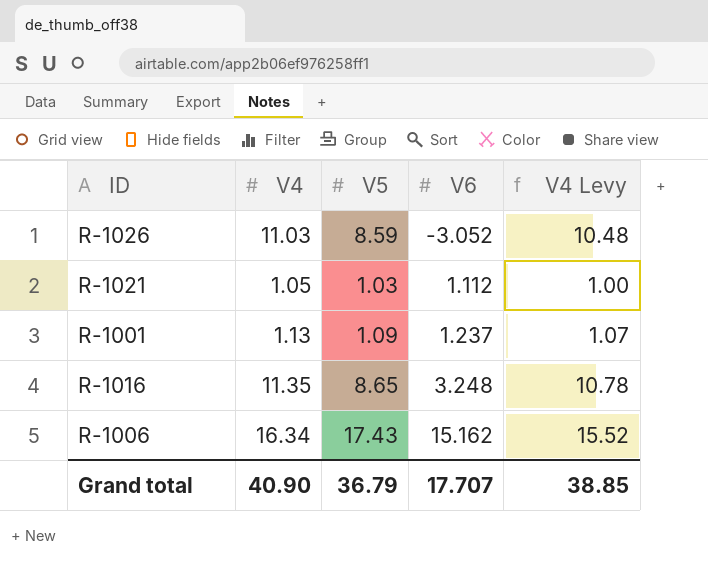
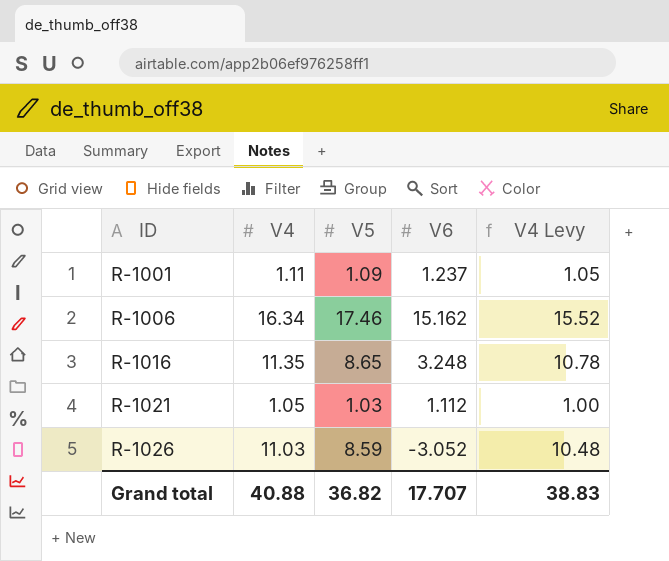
row order: V6 ascending -> ID ascending
R-1001 | V4: 1.13 -> 1.11
R-1001 | V4 Levy: 1.07 -> 1.05
R-1006 | V5: 17.43 -> 17.46
Grand total | V4: 40.90 -> 40.88
Grand total | V5: 36.79 -> 36.82
Grand total | V4 Levy: 38.85 -> 38.83

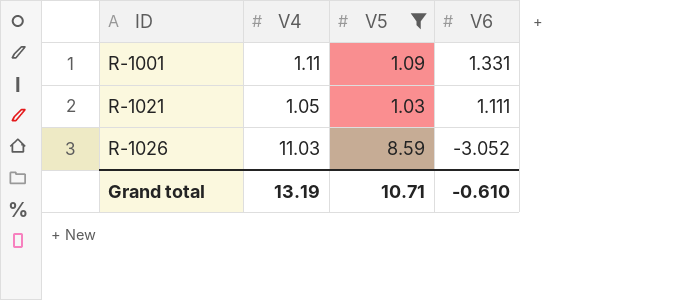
filter: none -> V5 <= 8.59
column V4 Levy | formula: [V4] * 0.95 -> none
R-1001 | V6: 1.237 -> 1.331
R-1021 | V6: 1.112 -> 1.111
Grand total | V4: 40.88 -> 13.19
Grand total | V5: 36.82 -> 10.71
Grand total | V6: 17.707 -> -0.610

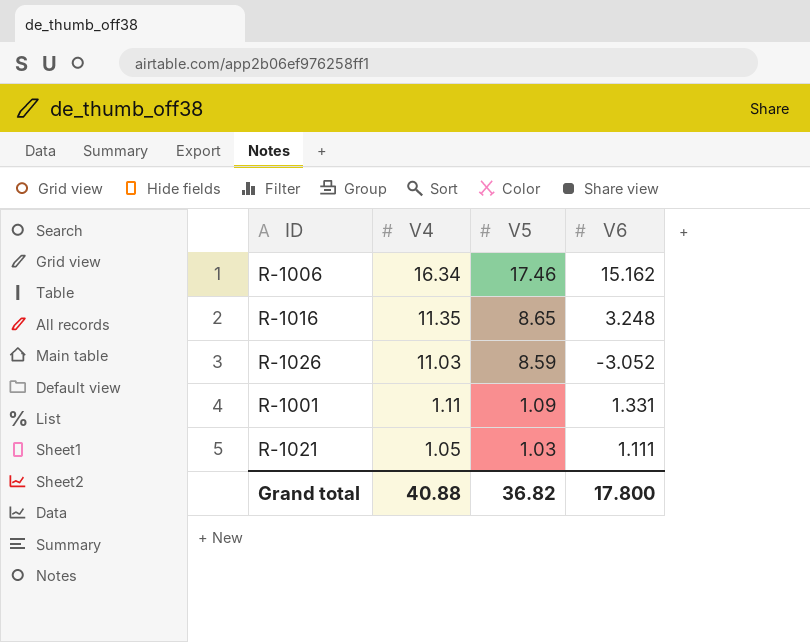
filter: V5 <= 8.59 -> none
row order: ID ascending -> V4 descending
Grand total | V4: 13.19 -> 40.88
Grand total | V5: 10.71 -> 36.82
Grand total | V6: -0.610 -> 17.800

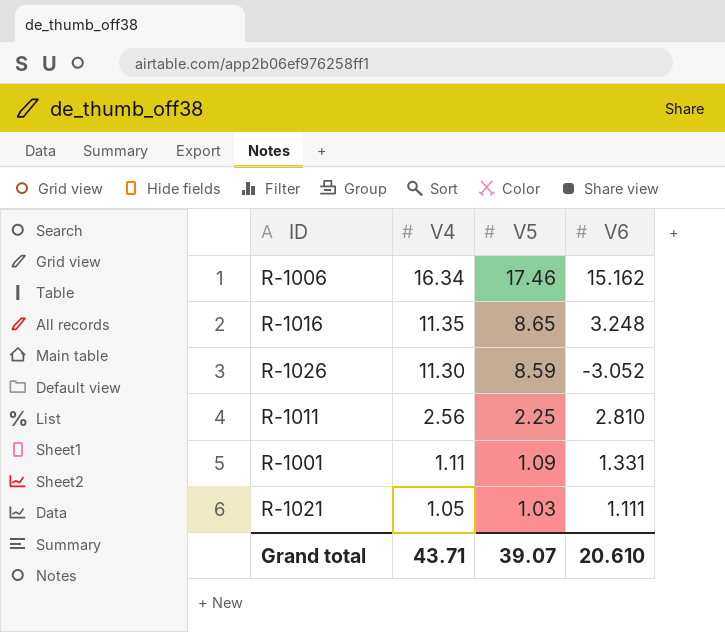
R-1026 | V4: 11.03 -> 11.30
row R-1011: none -> 2.56 | 2.25 | 2.810
Grand total | V4: 40.88 -> 43.71
Grand total | V5: 36.82 -> 39.07
Grand total | V6: 17.800 -> 20.610

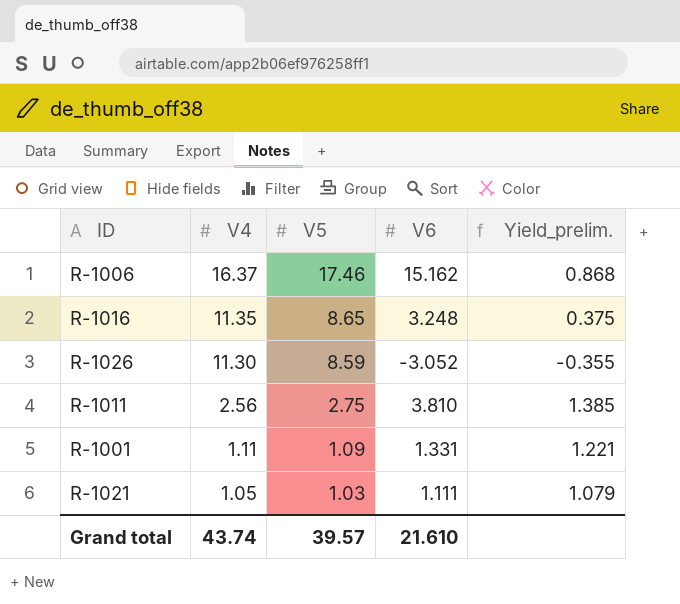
column Yield_prelim. | formula: none -> [V6] / [V5]
R-1006 | V4: 16.34 -> 16.37
R-1011 | V5: 2.25 -> 2.75
R-1011 | V6: 2.810 -> 3.810
Grand total | V4: 43.71 -> 43.74
Grand total | V5: 39.07 -> 39.57
Grand total | V6: 20.610 -> 21.610

